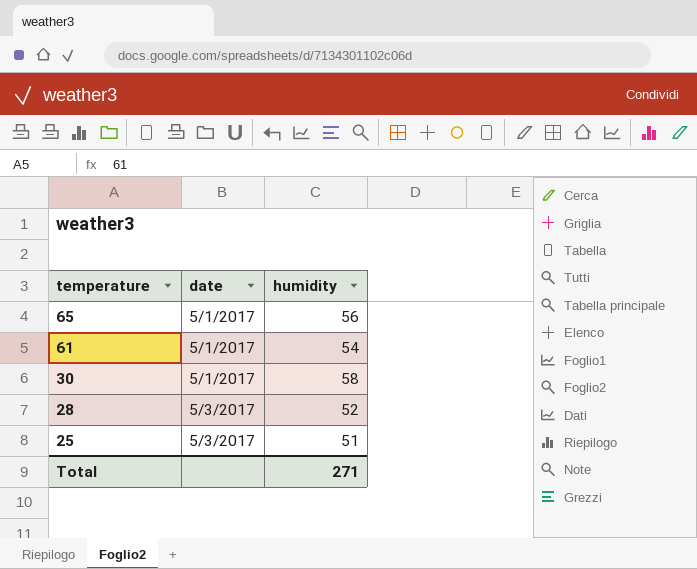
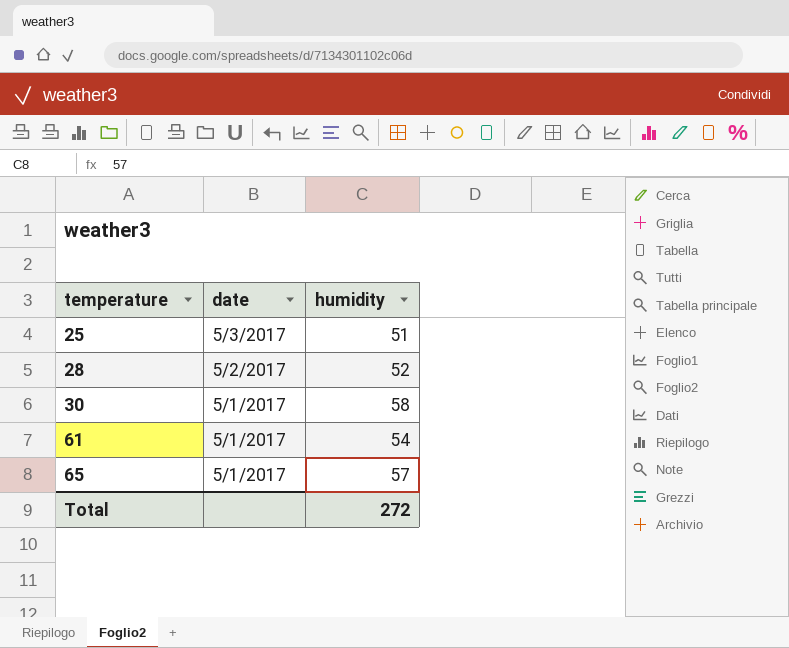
row order: temperature descending -> temperature ascending
28 | date: 5/3/2017 -> 5/2/2017
65 | humidity: 56 -> 57
Total | humidity: 271 -> 272

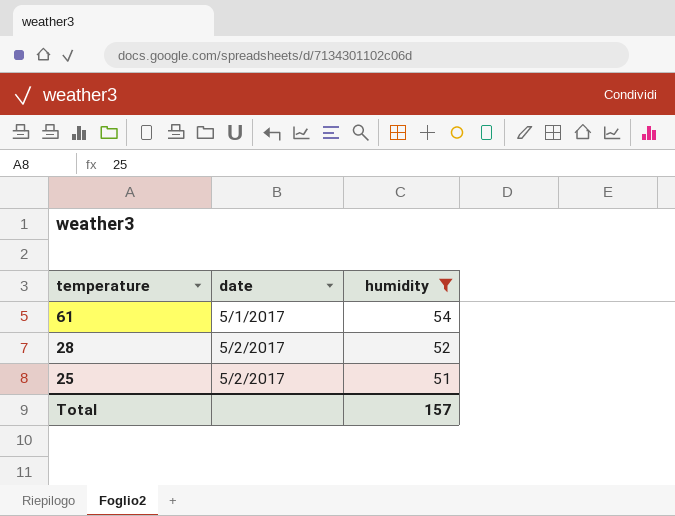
filter: none -> humidity <= 54
row order: temperature ascending -> temperature descending
25 | date: 5/3/2017 -> 5/2/2017
Total | humidity: 272 -> 157

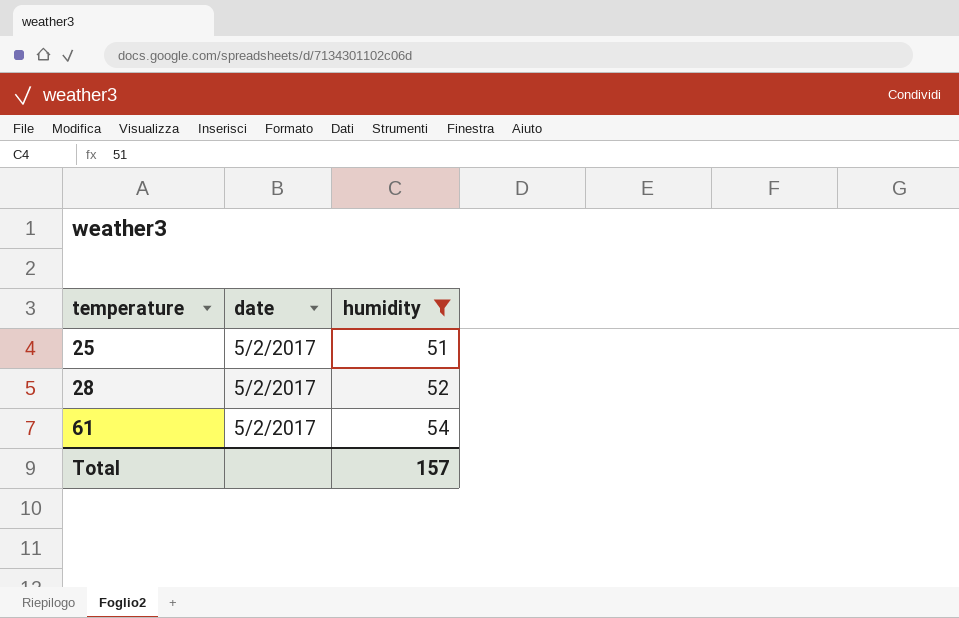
row order: temperature descending -> temperature ascending
61 | date: 5/1/2017 -> 5/2/2017

